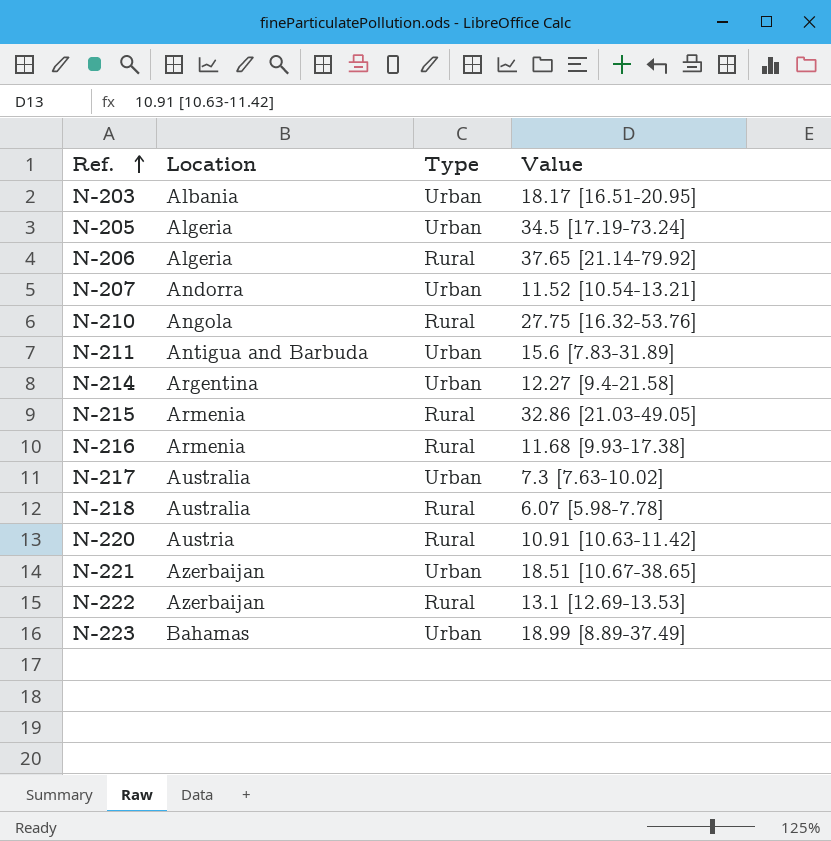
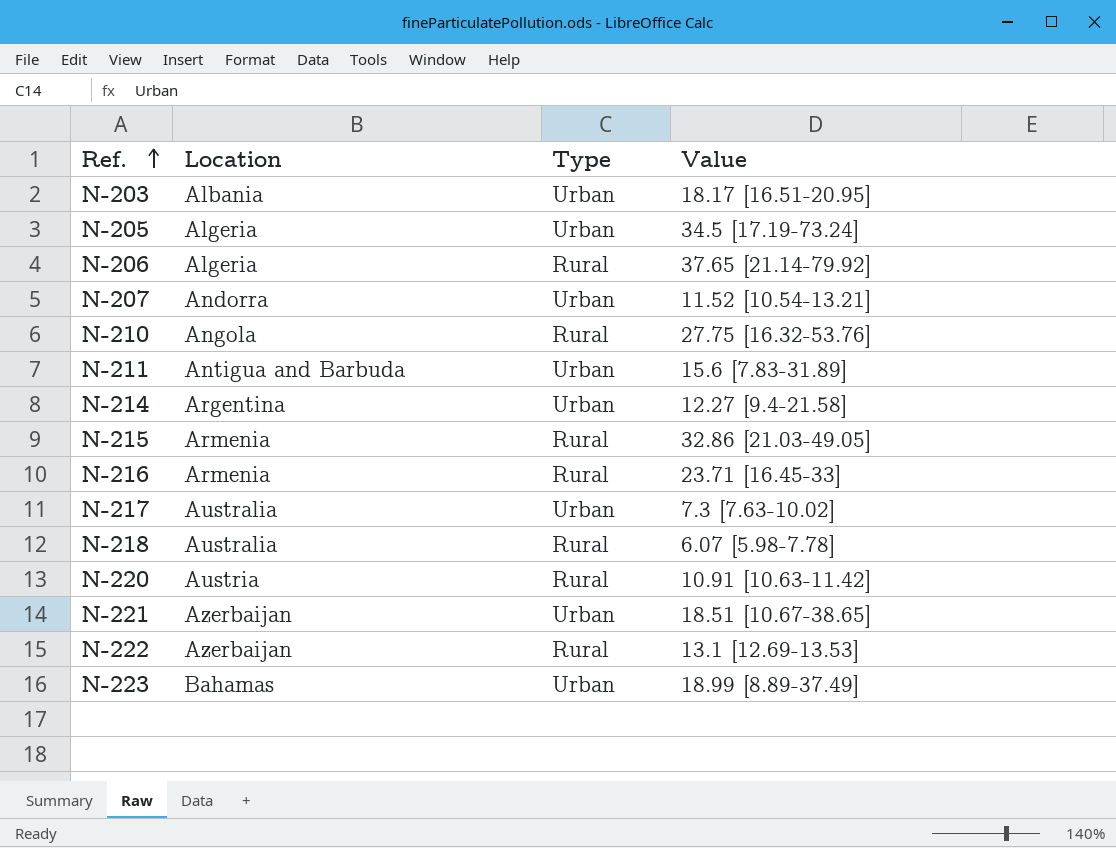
N-216 | Value: 11.68 [9.93-17.38] -> 23.71 [16.45-33]

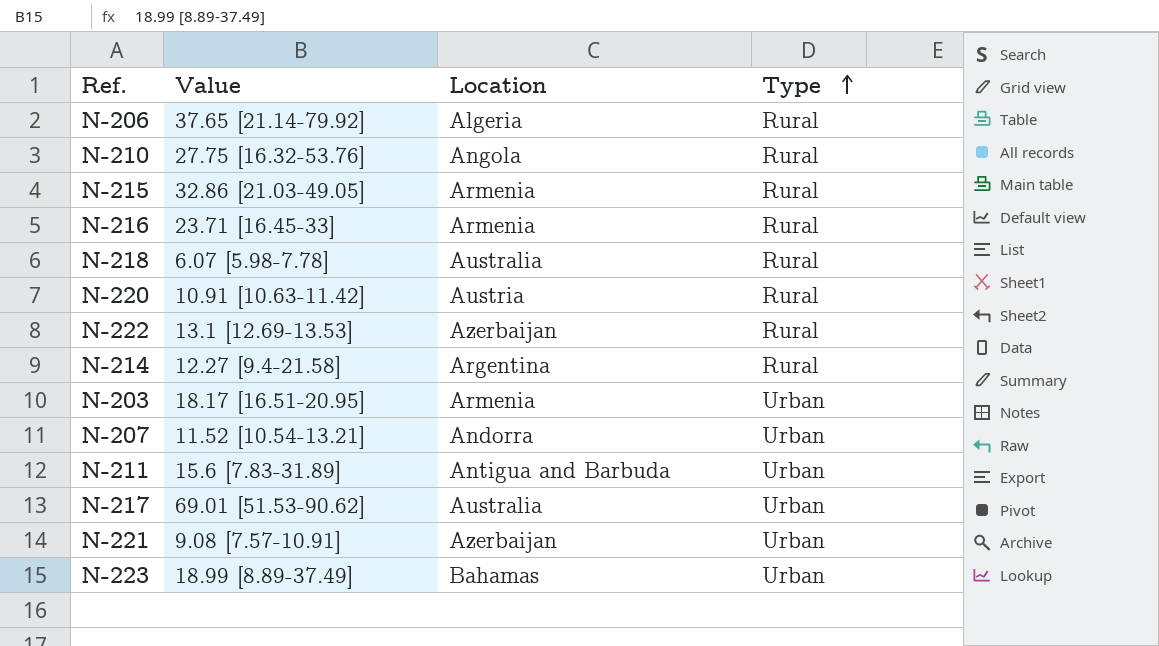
row order: Ref. ascending -> Type ascending
column Value | position: 4 -> 2
row N-205: Algeria | Urban | 34.5 [17.19-73.24] -> none
N-214 | Type: Urban -> Rural
N-203 | Location: Albania -> Armenia
N-217 | Value: 7.3 [7.63-10.02] -> 69.01 [51.53-90.62]
N-221 | Value: 18.51 [10.67-38.65] -> 9.08 [7.57-10.91]

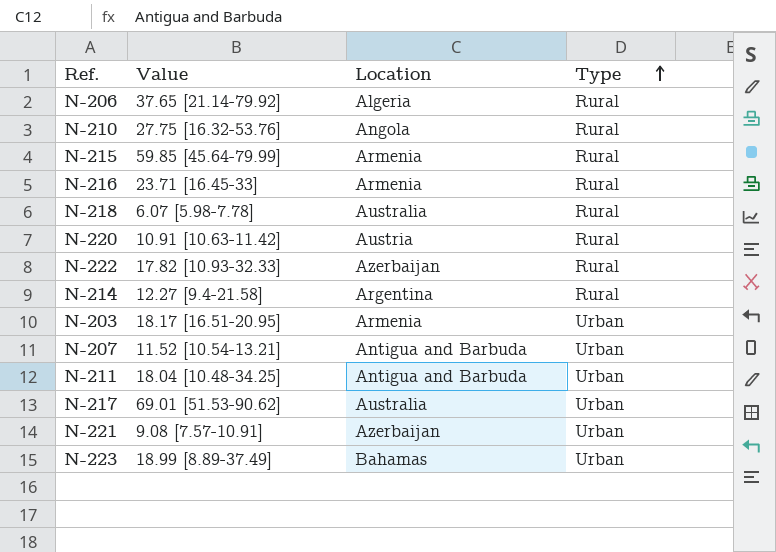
N-215 | Value: 32.86 [21.03-49.05] -> 59.85 [45.64-79.99]
N-222 | Value: 13.1 [12.69-13.53] -> 17.82 [10.93-32.33]
N-207 | Location: Andorra -> Antigua and Barbuda
N-211 | Value: 15.6 [7.83-31.89] -> 18.04 [10.48-34.25]

